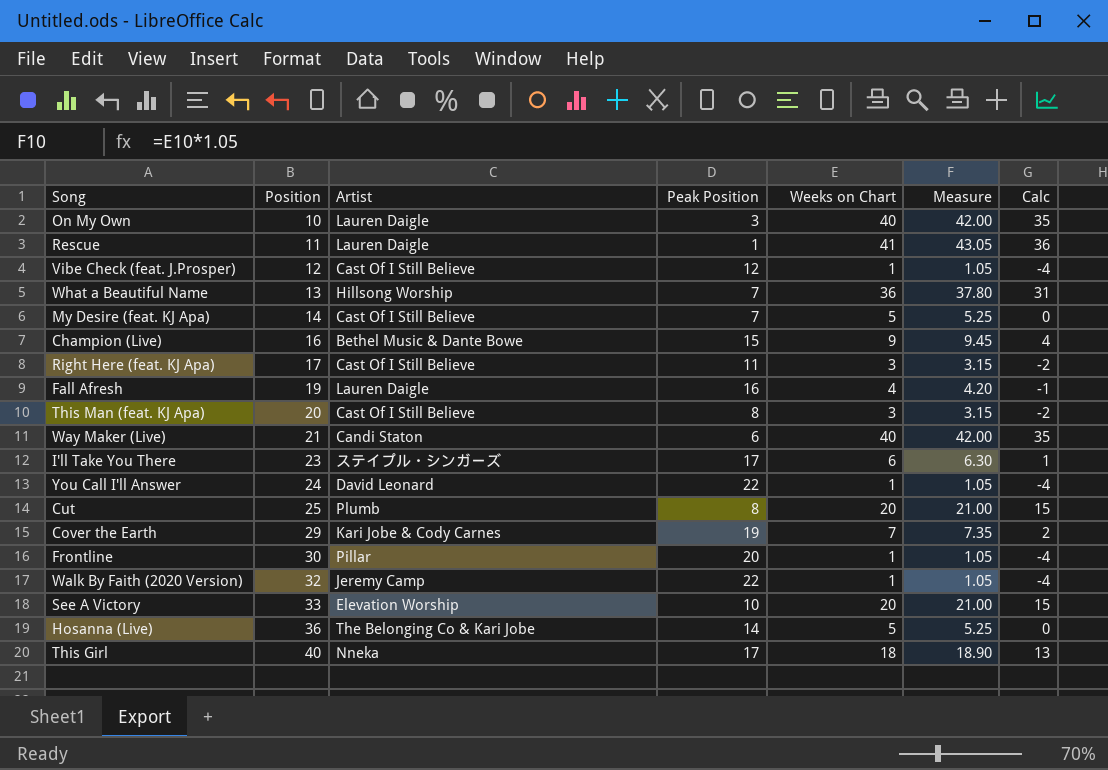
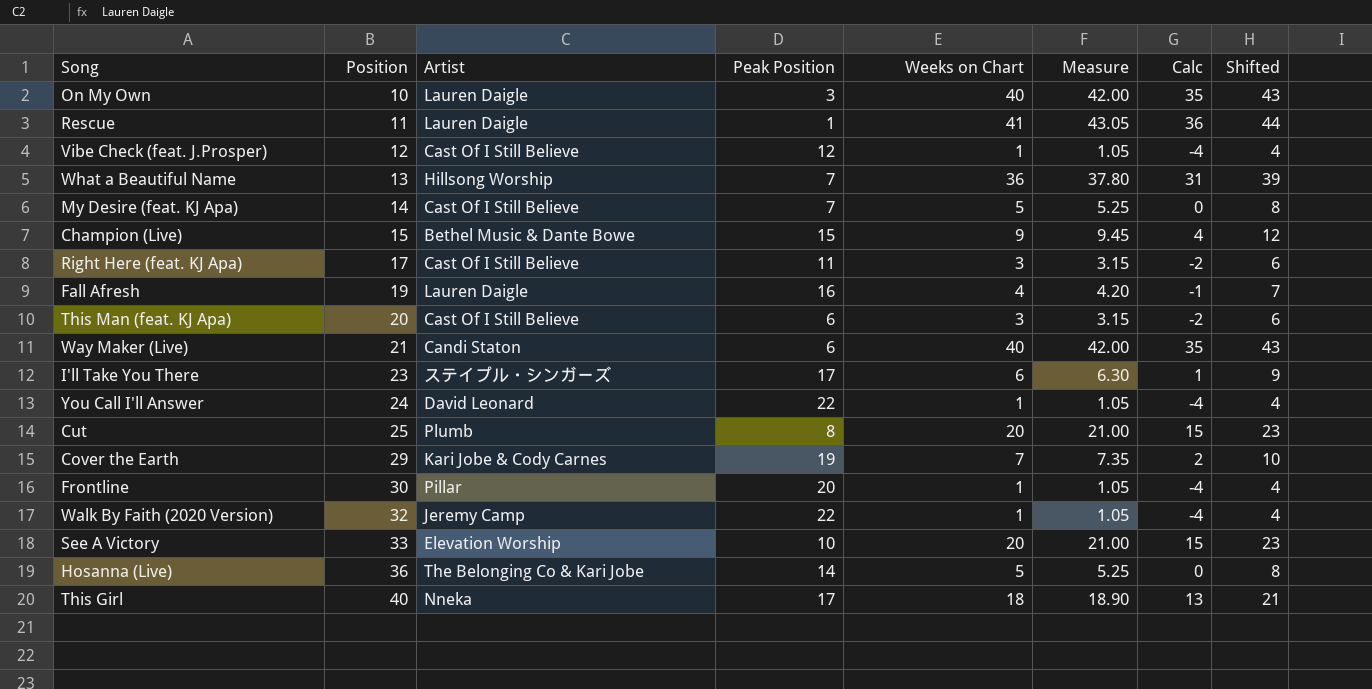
column Shifted | formula: none -> [Weeks on Chart] + 3
Champion (Live) | Position: 16 -> 15
This Man (feat. KJ Apa) | Peak Position: 8 -> 6

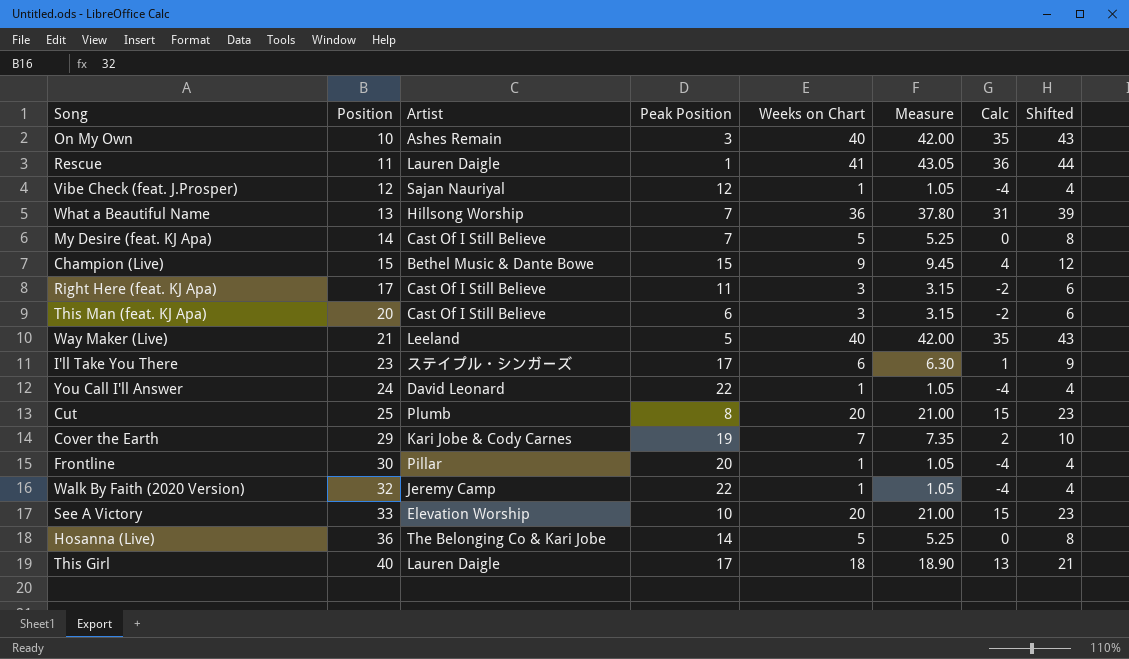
row Fall Afresh: 19 | Lauren Daigle | 16 | 4 | 4.20 | -1 | 7 -> none
On My Own | Artist: Lauren Daigle -> Ashes Remain
Vibe Check (feat. J.Prosper) | Artist: Cast Of I Still Believe -> Sajan Nauriyal
Way Maker (Live) | Artist: Candi Staton -> Leeland
Way Maker (Live) | Peak Position: 6 -> 5
This Girl | Artist: Nneka -> Lauren Daigle

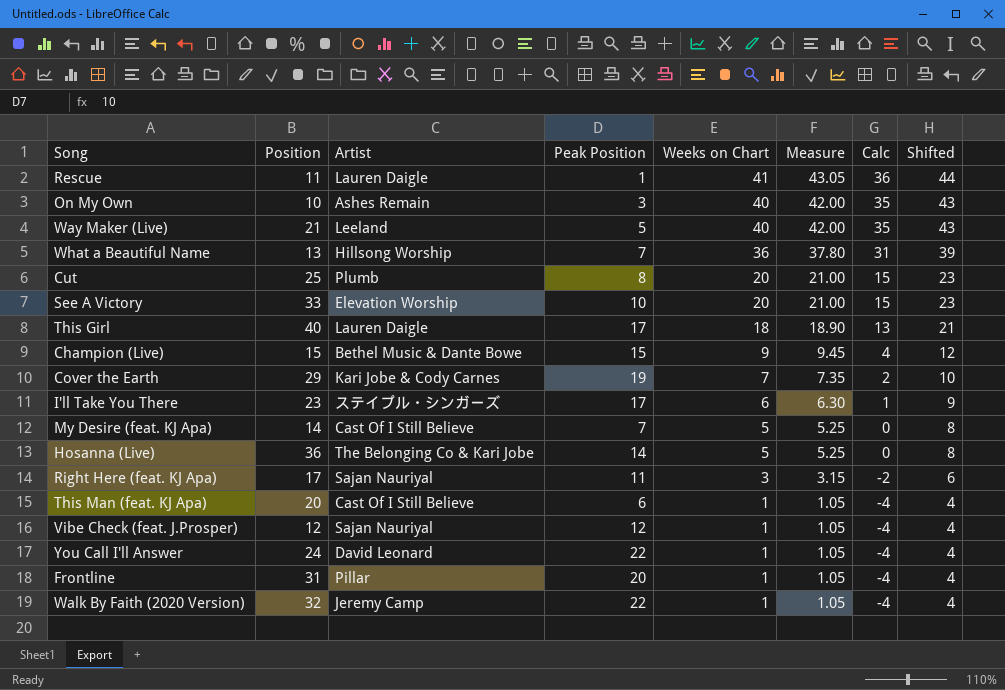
row order: Position ascending -> Weeks on Chart descending
Right Here (feat. KJ Apa) | Artist: Cast Of I Still Believe -> Sajan Nauriyal
This Man (feat. KJ Apa) | Weeks on Chart: 3 -> 1
This Man (feat. KJ Apa) | Measure: 3.15 -> 1.05
This Man (feat. KJ Apa) | Calc: -2 -> -4
This Man (feat. KJ Apa) | Shifted: 6 -> 4
Frontline | Position: 30 -> 31

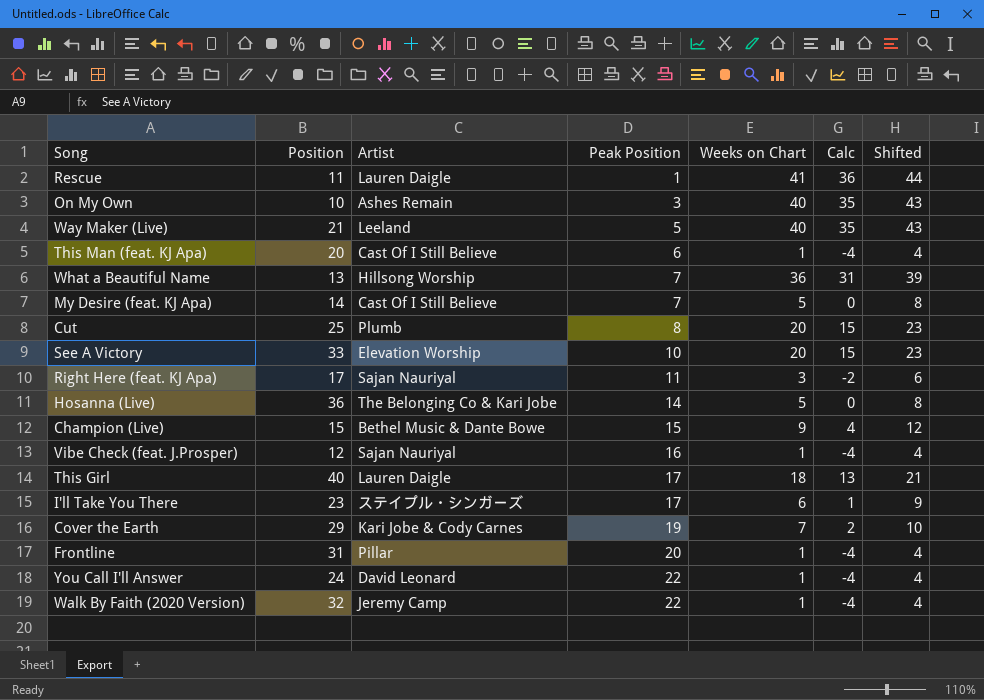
row order: Weeks on Chart descending -> Peak Position ascending
column Measure | formula: [Weeks on Chart] * 1.05 -> none
Vibe Check (feat. J.Prosper) | Peak Position: 12 -> 16

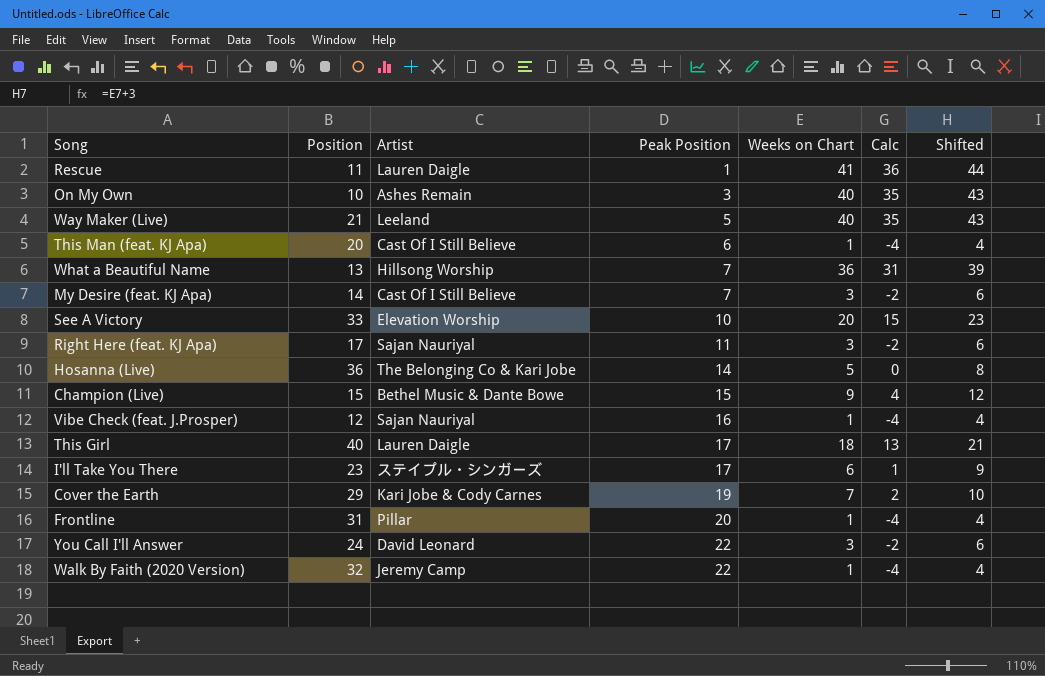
row Cut: 25 | Plumb | 8 | 20 | 15 | 23 -> none
My Desire (feat. KJ Apa) | Weeks on Chart: 5 -> 3
My Desire (feat. KJ Apa) | Calc: 0 -> -2
My Desire (feat. KJ Apa) | Shifted: 8 -> 6
You Call I'll Answer | Weeks on Chart: 1 -> 3
You Call I'll Answer | Calc: -4 -> -2
You Call I'll Answer | Shifted: 4 -> 6

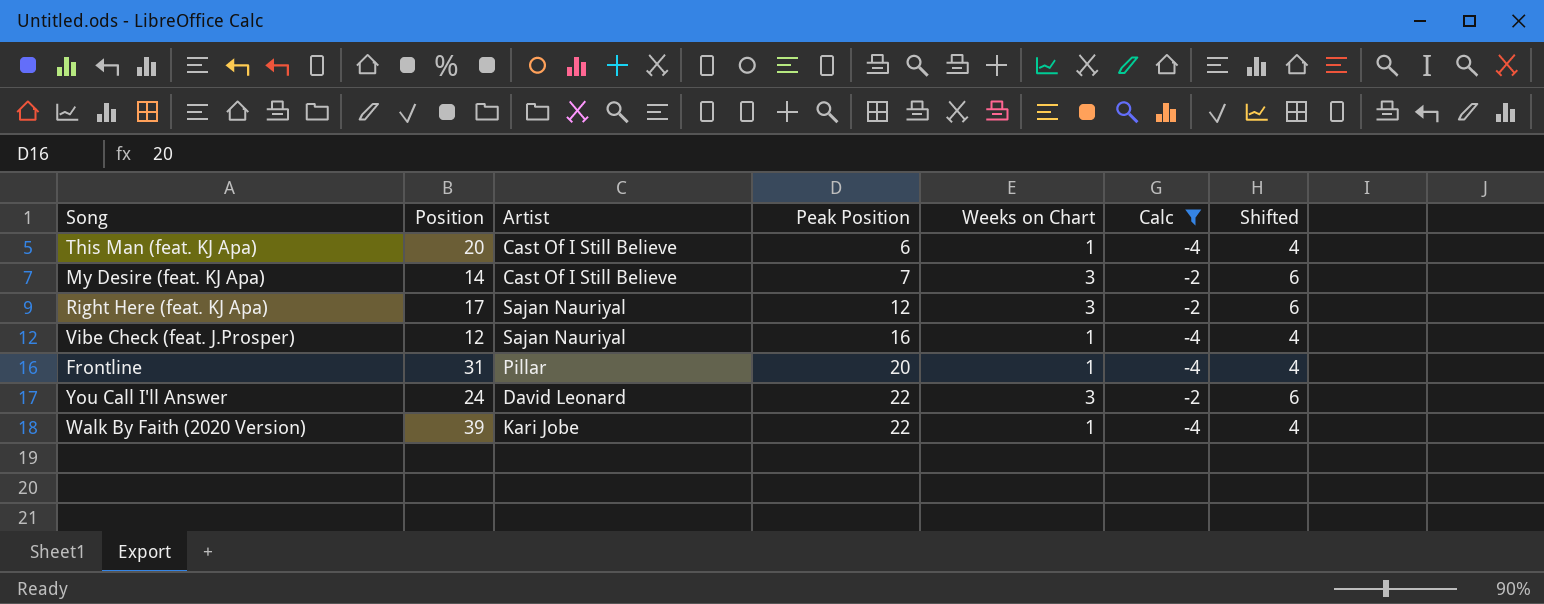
filter: none -> Calc <= -2
Right Here (feat. KJ Apa) | Peak Position: 11 -> 12
Walk By Faith (2020 Version) | Position: 32 -> 39
Walk By Faith (2020 Version) | Artist: Jeremy Camp -> Kari Jobe

